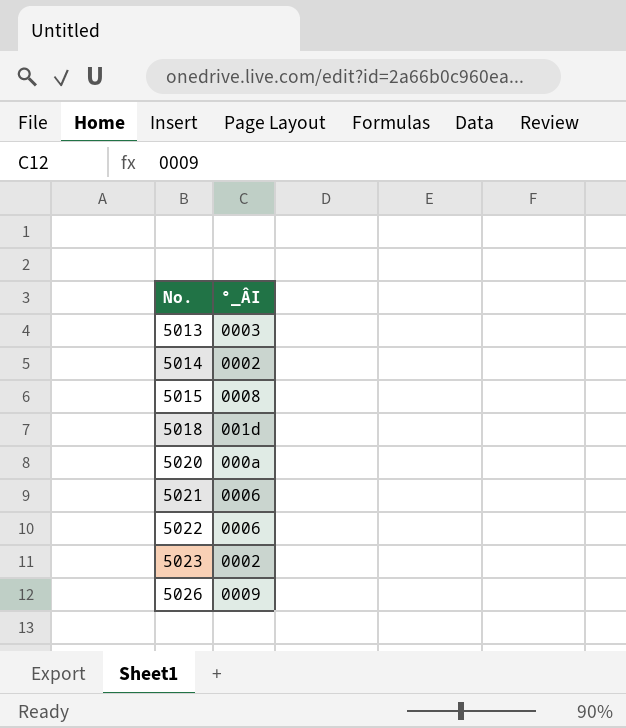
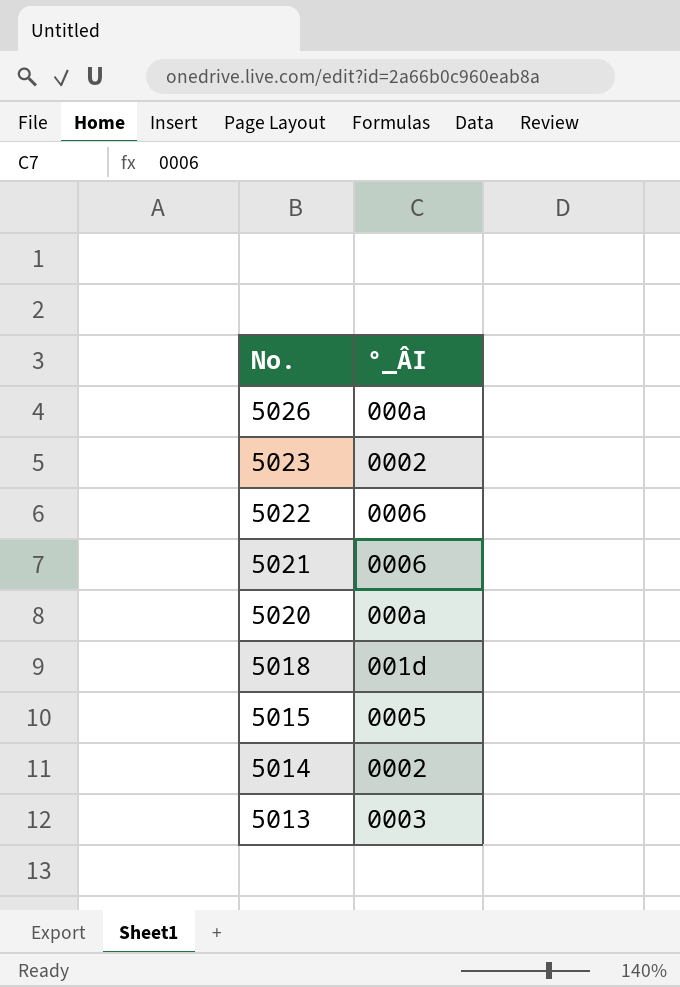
row order: No. ascending -> No. descending
5026 | °_ÂI: 0009 -> 000a
5015 | °_ÂI: 0008 -> 0005

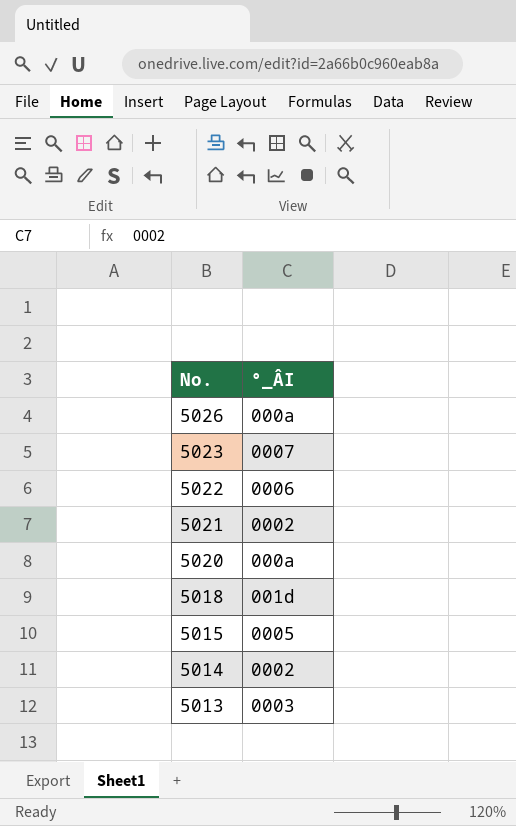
5023 | °_ÂI: 0002 -> 0007
5021 | °_ÂI: 0006 -> 0002

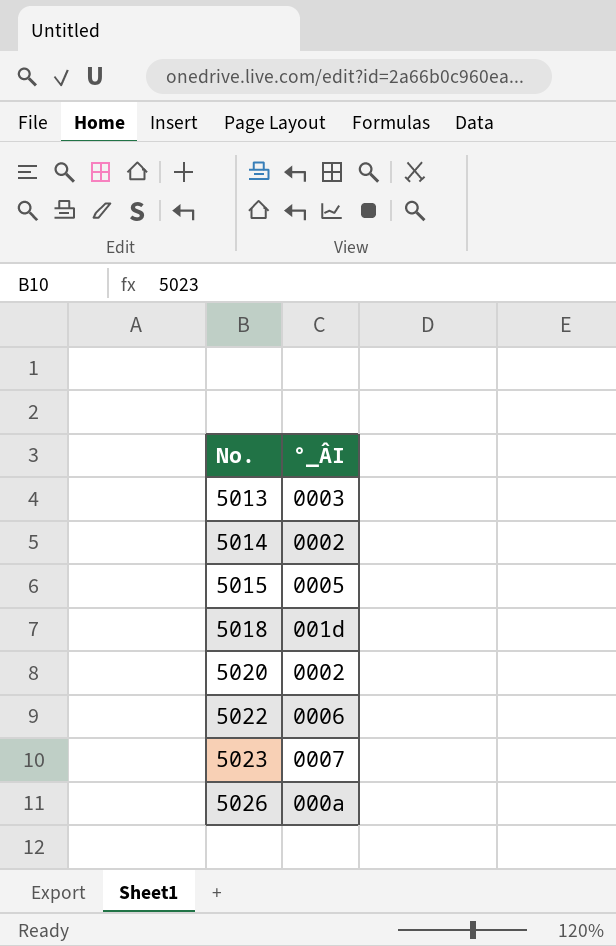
row order: No. descending -> No. ascending
row 5021: 0002 -> none
5020 | °_ÂI: 000a -> 0002

